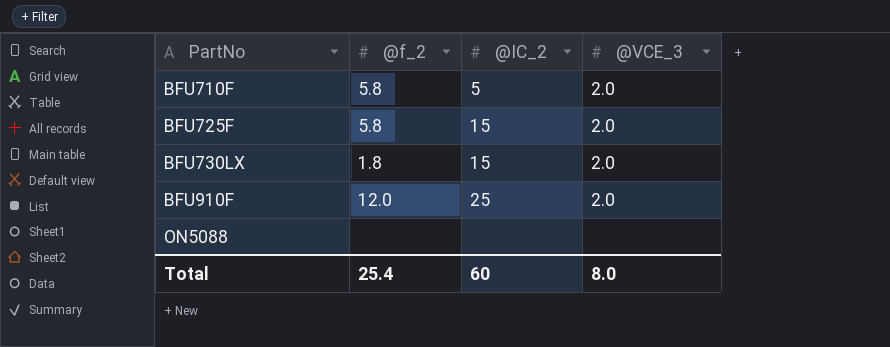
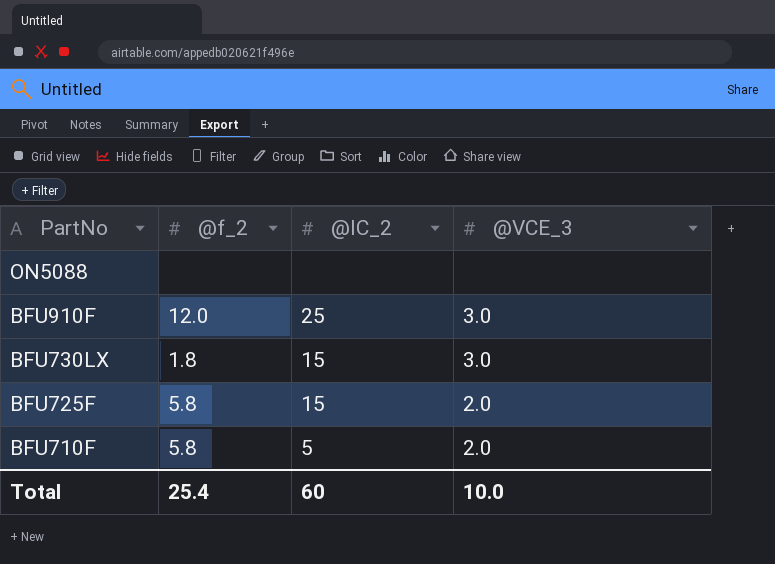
row order: PartNo ascending -> PartNo descending
BFU910F | @VCE_3: 2.0 -> 3.0
BFU730LX | @VCE_3: 2.0 -> 3.0
Total | @VCE_3: 8.0 -> 10.0

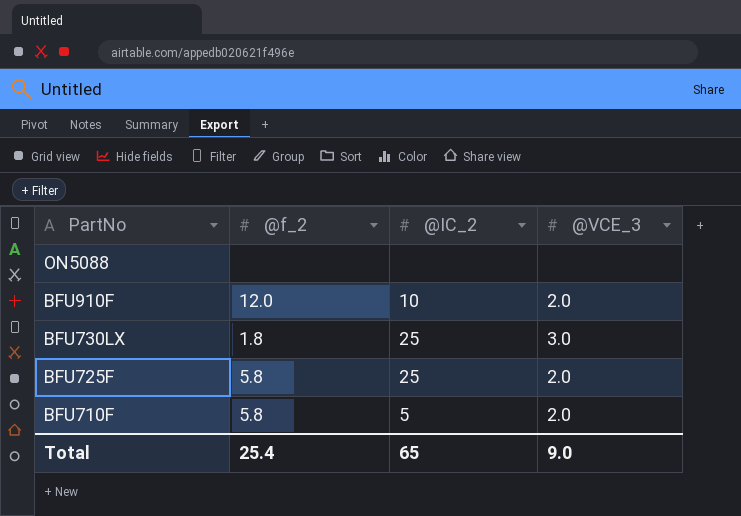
BFU910F | @IC_2: 25 -> 10
BFU910F | @VCE_3: 3.0 -> 2.0
BFU730LX | @IC_2: 15 -> 25
BFU725F | @IC_2: 15 -> 25
Total | @IC_2: 60 -> 65
Total | @VCE_3: 10.0 -> 9.0

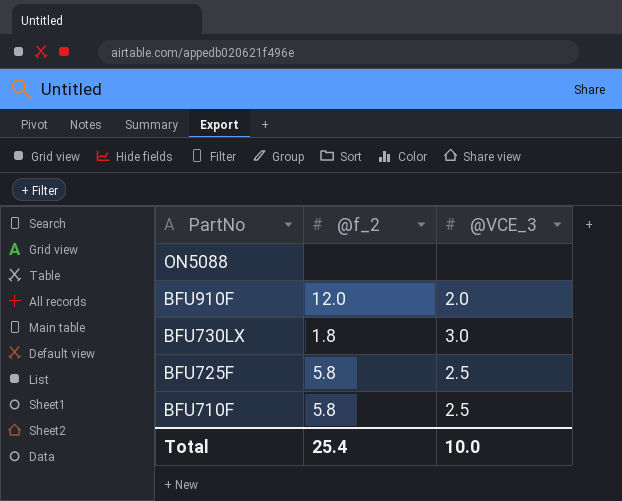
column @IC_2 | position: 3 -> none
BFU725F | @VCE_3: 2.0 -> 2.5
BFU710F | @VCE_3: 2.0 -> 2.5
Total | @VCE_3: 9.0 -> 10.0

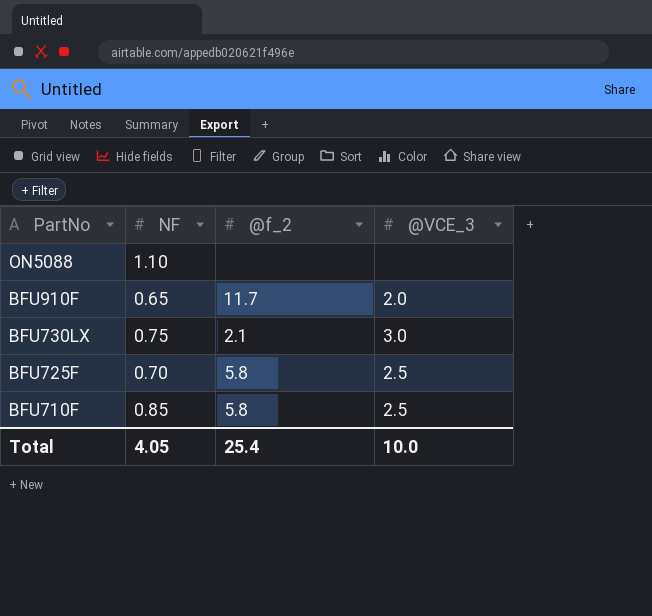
column NF | position: none -> 2
BFU910F | @f_2: 12.0 -> 11.7
BFU730LX | @f_2: 1.8 -> 2.1

